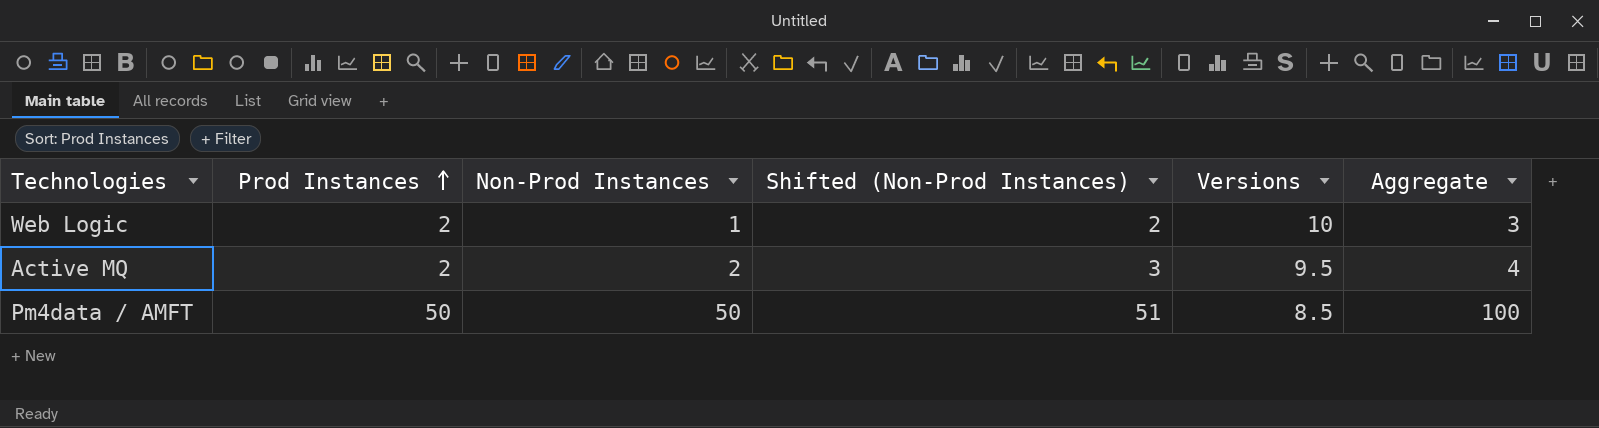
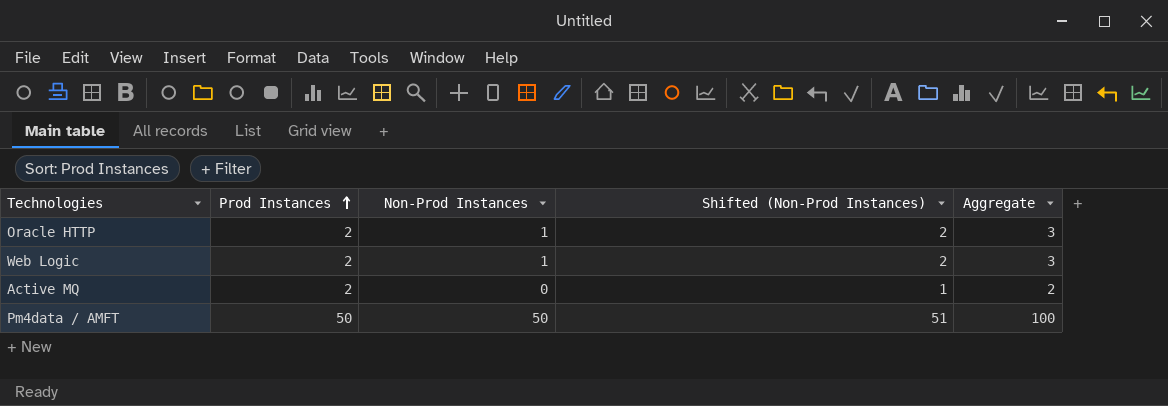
column Versions | position: 5 -> none
row Oracle HTTP: none -> 2 | 1 | 2 | 3
Active MQ | Non-Prod Instances: 2 -> 0
Active MQ | Shifted (Non-Prod Instances): 3 -> 1
Active MQ | Aggregate: 4 -> 2

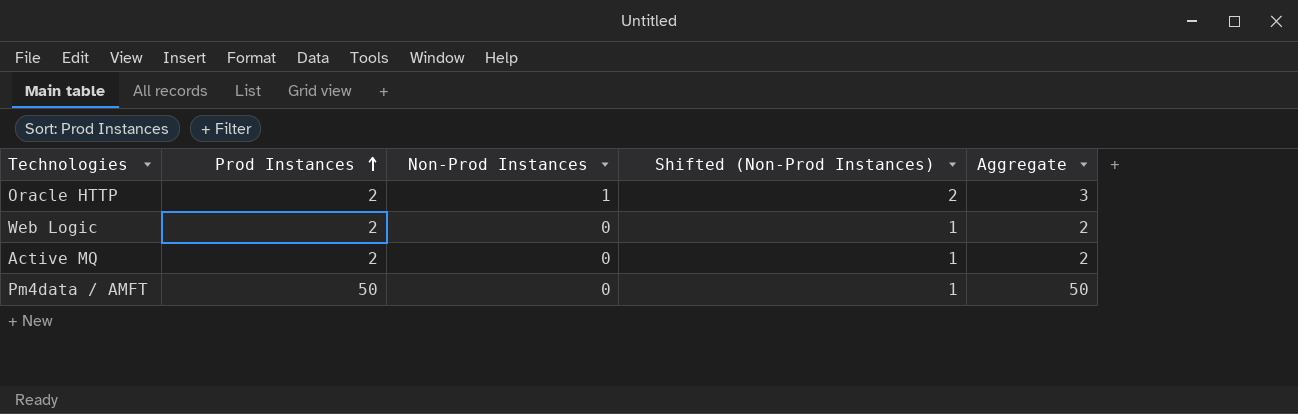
Web Logic | Non-Prod Instances: 1 -> 0
Web Logic | Shifted (Non-Prod Instances): 2 -> 1
Web Logic | Aggregate: 3 -> 2
Pm4data / AMFT | Non-Prod Instances: 50 -> 0
Pm4data / AMFT | Shifted (Non-Prod Instances): 51 -> 1
Pm4data / AMFT | Aggregate: 100 -> 50

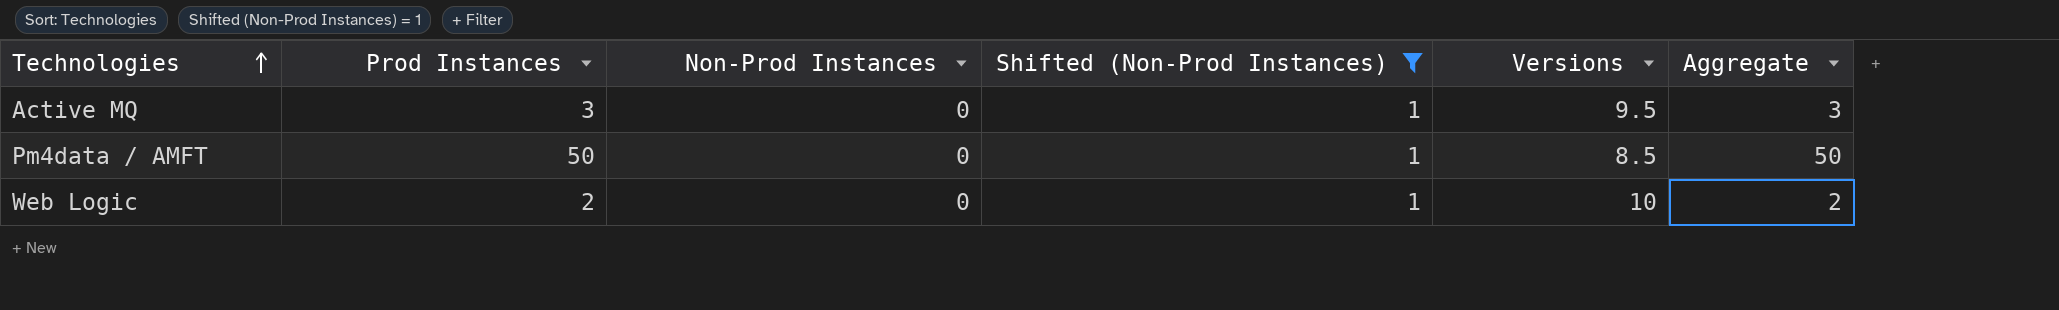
filter: none -> Shifted (Non-Prod Instances) = 1
row order: Prod Instances ascending -> Technologies ascending
column Versions | position: none -> 5
Active MQ | Prod Instances: 2 -> 3
Active MQ | Aggregate: 2 -> 3

